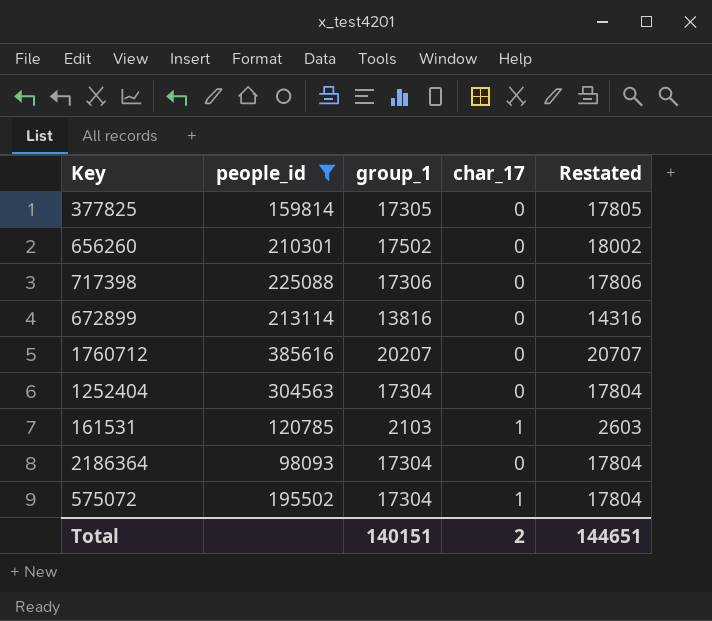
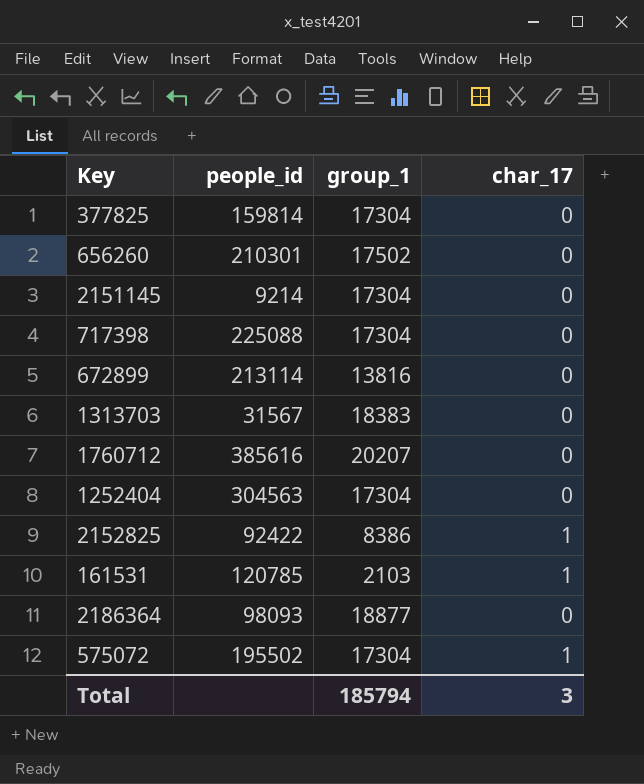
filter: people_id >= 98093 -> none
column Restated | formula: [group_1] + 500 -> none
377825 | group_1: 17305 -> 17304
717398 | group_1: 17306 -> 17304
2186364 | group_1: 17304 -> 18877
Total | group_1: 140151 -> 185794
Total | char_17: 2 -> 3

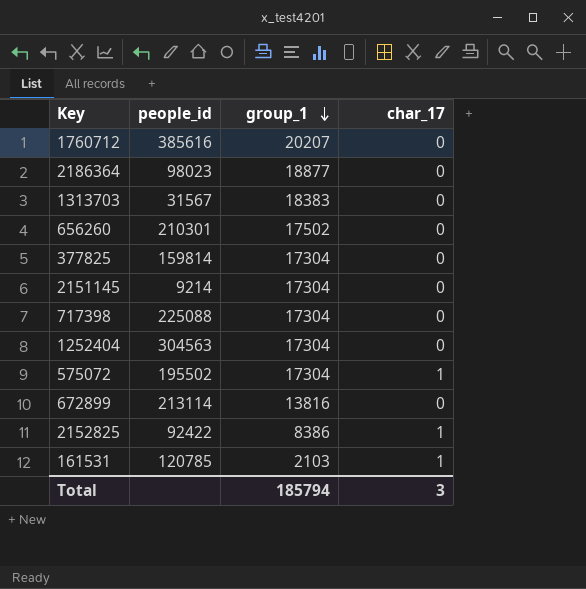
row order: none -> group_1 descending
2186364 | people_id: 98093 -> 98023

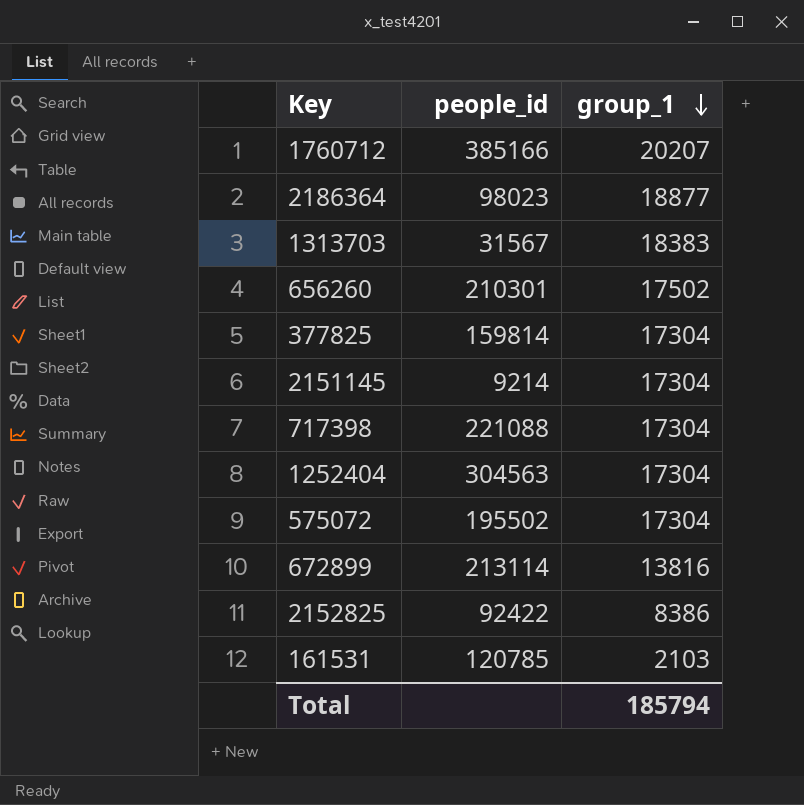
column char_17 | position: 4 -> none
1760712 | people_id: 385616 -> 385166
717398 | people_id: 225088 -> 221088

